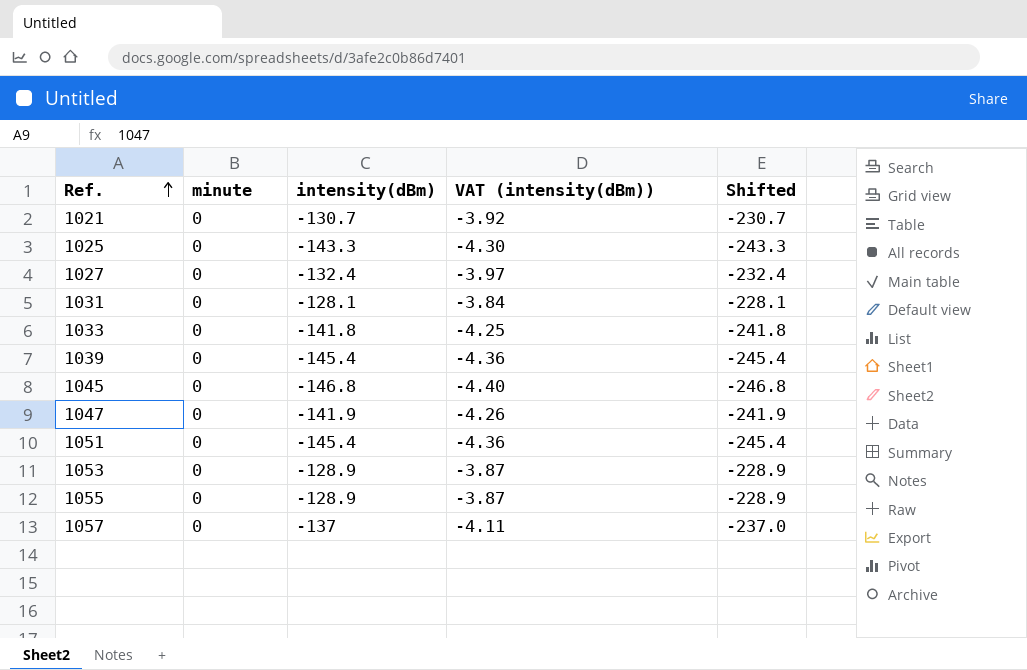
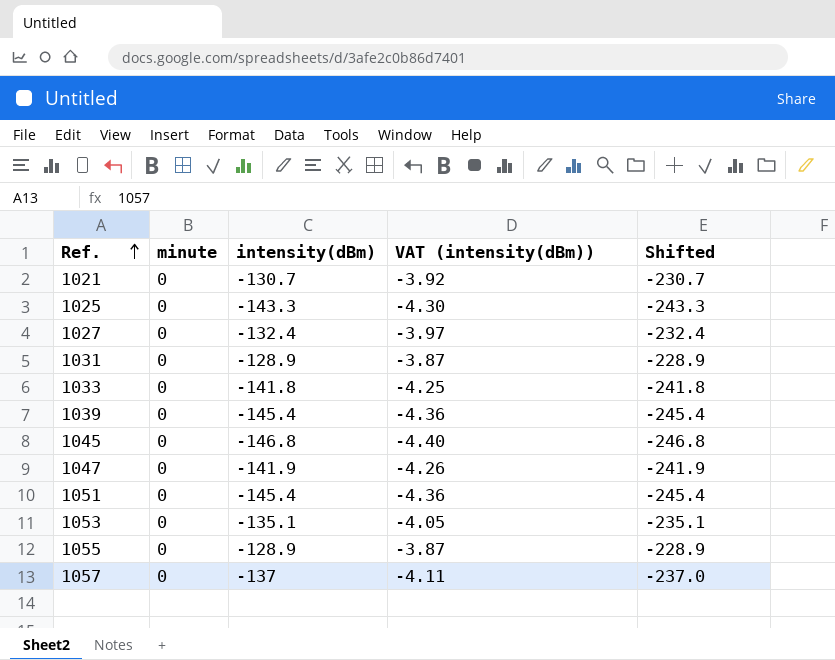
1031 | intensity(dBm): -128.1 -> -128.9
1031 | VAT (intensity(dBm)): -3.84 -> -3.87
1031 | Shifted: -228.1 -> -228.9
1053 | intensity(dBm): -128.9 -> -135.1
1053 | VAT (intensity(dBm)): -3.87 -> -4.05
1053 | Shifted: -228.9 -> -235.1

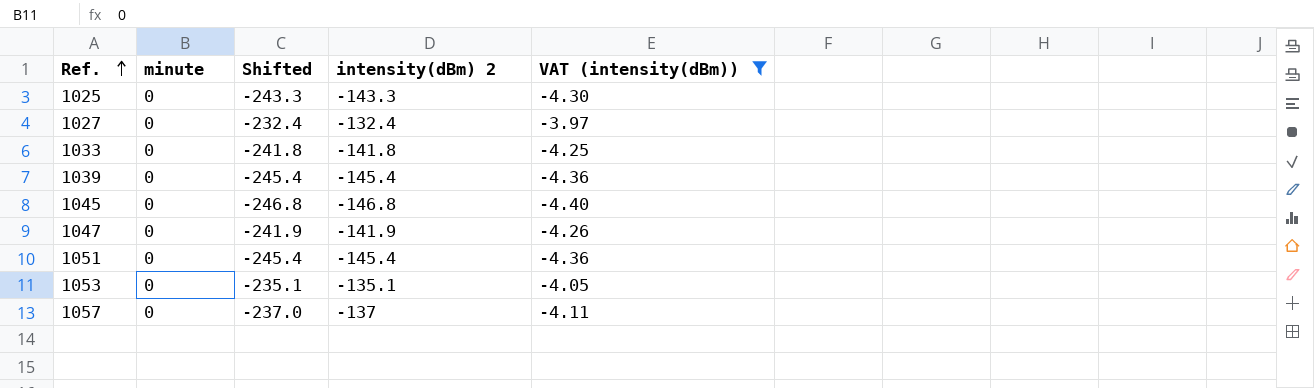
filter: none -> VAT (intensity(dBm)) <= -3.97
column Shifted | position: 5 -> 3
column name: intensity(dBm) -> intensity(dBm) 2

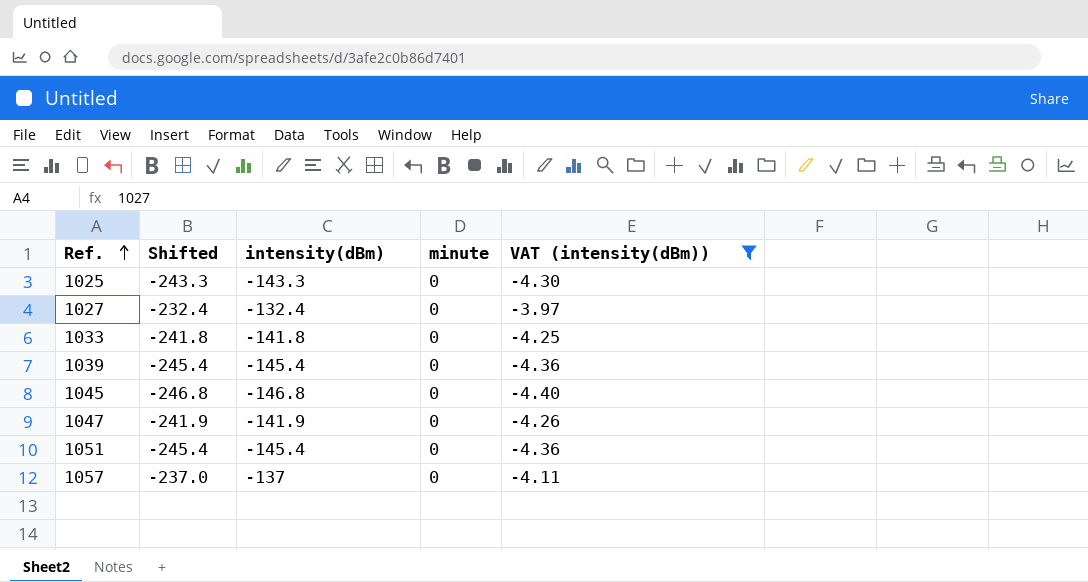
column name: intensity(dBm) 2 -> intensity(dBm)
column minute | position: 2 -> 4
row 1053: 0 | -235.1 | -135.1 | -4.05 -> none

